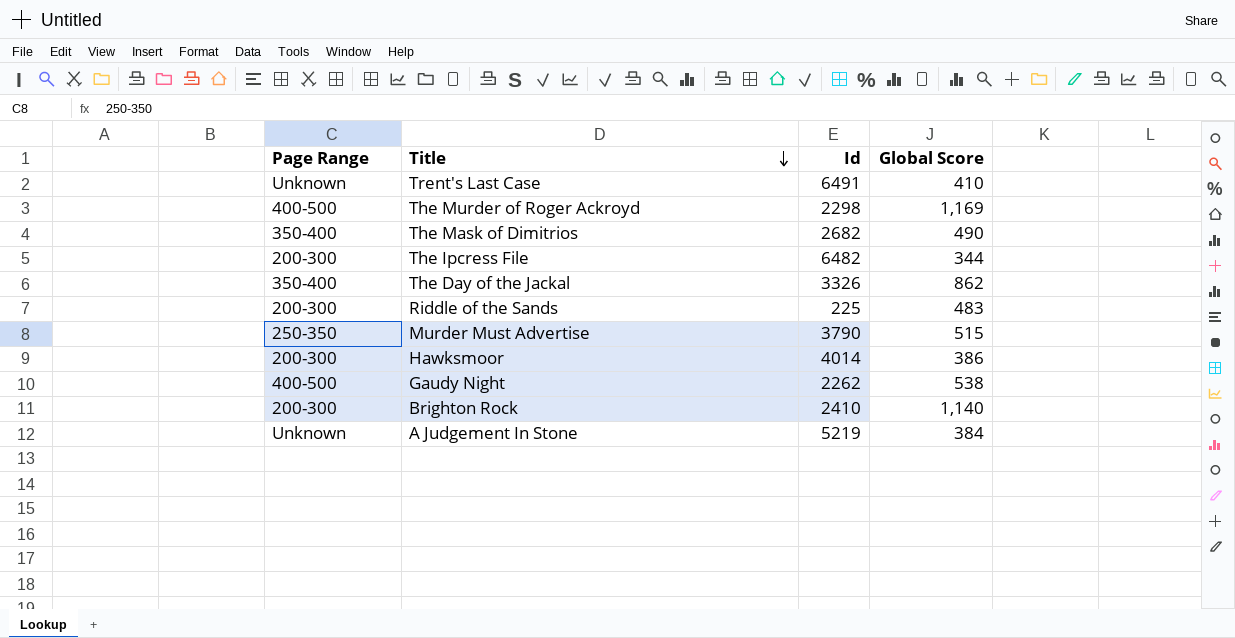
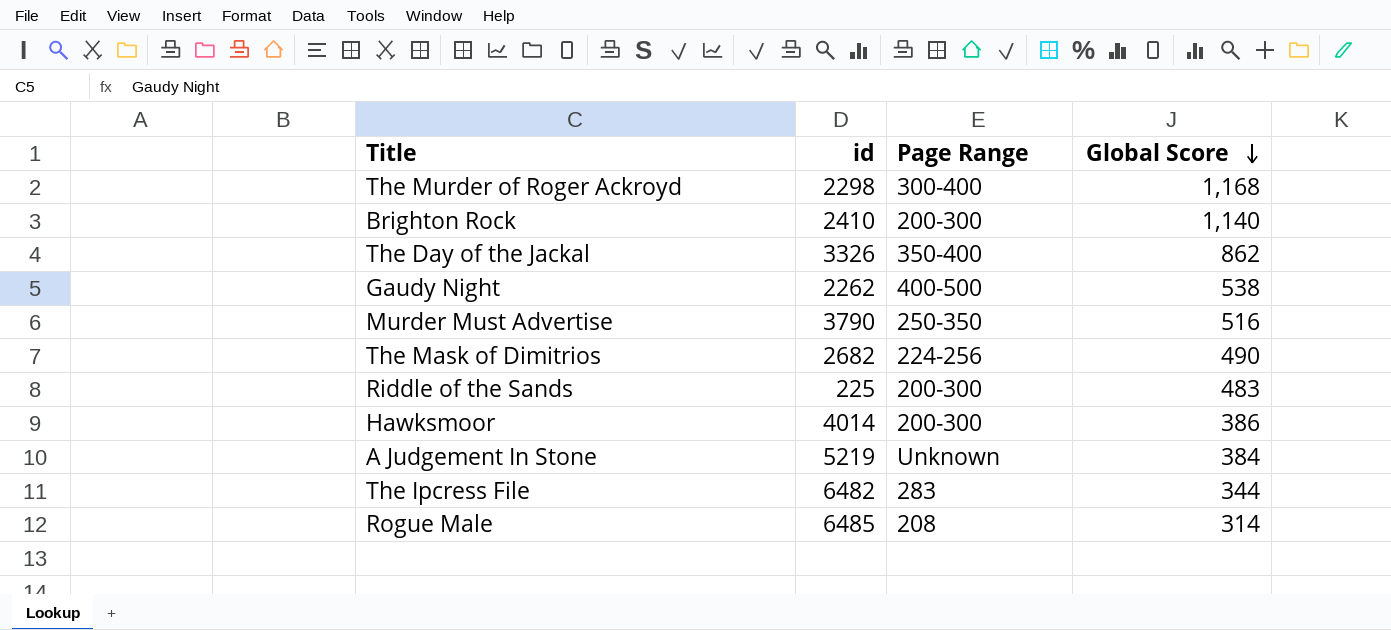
row order: Title descending -> Global Score descending
column name: Id -> id
column Page Range | position: 1 -> 3
row Trent's Last Case: Unknown | 6491 | 410 -> none
The Murder of Roger Ackroyd | Page Range: 400-500 -> 300-400
The Murder of Roger Ackroyd | Global Score: 1,169 -> 1,168
Murder Must Advertise | Global Score: 515 -> 516
The Mask of Dimitrios | Page Range: 350-400 -> 224-256
The Ipcress File | Page Range: 200-300 -> 283
row Rogue Male: none -> 6485 | 208 | 314

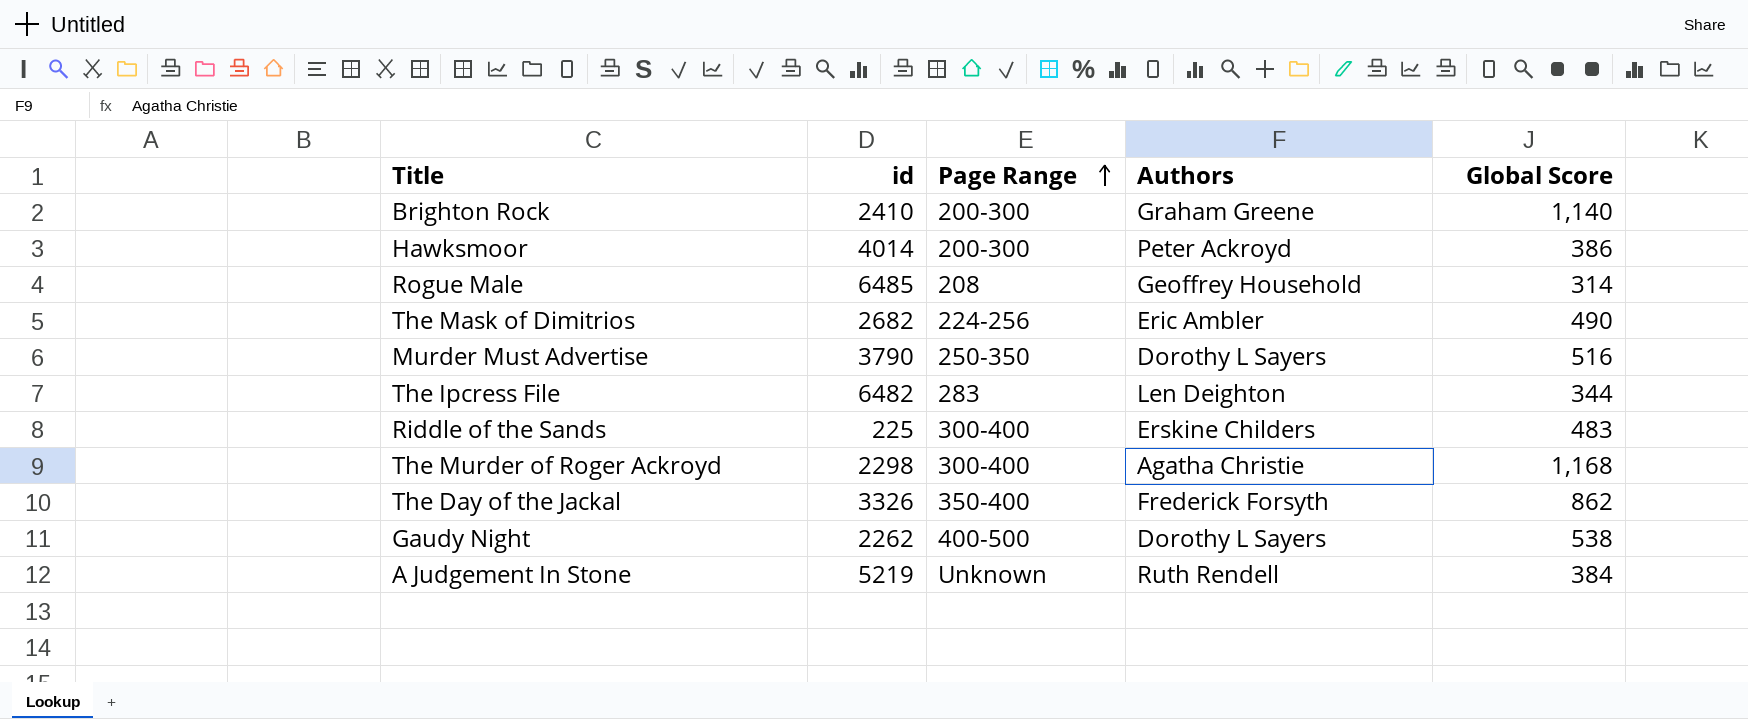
row order: Global Score descending -> Page Range ascending
column Authors | position: none -> 4
Riddle of the Sands | Page Range: 200-300 -> 300-400

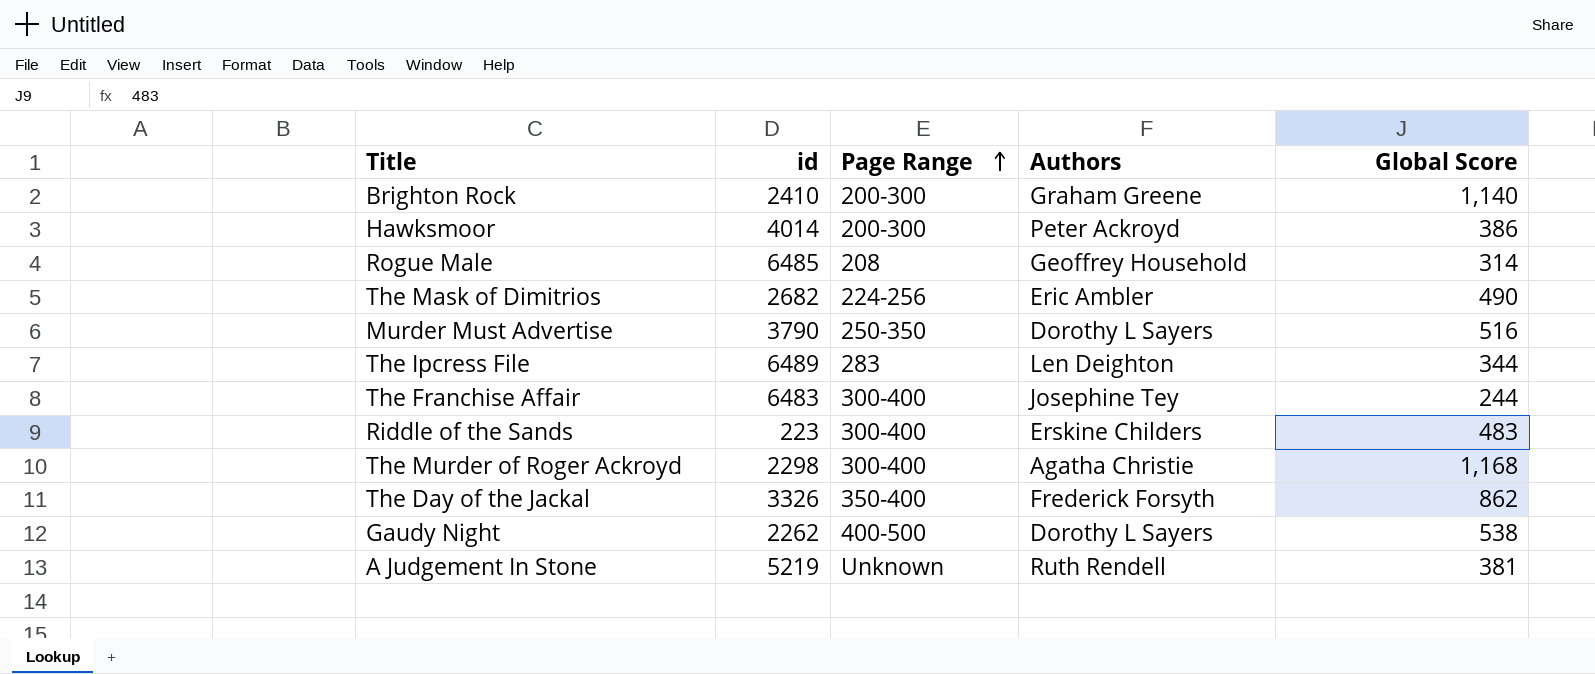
The Ipcress File | id: 6482 -> 6489
row The Franchise Affair: none -> 6483 | 300-400 | Josephine Tey | 244
Riddle of the Sands | id: 225 -> 223
A Judgement In Stone | Global Score: 384 -> 381

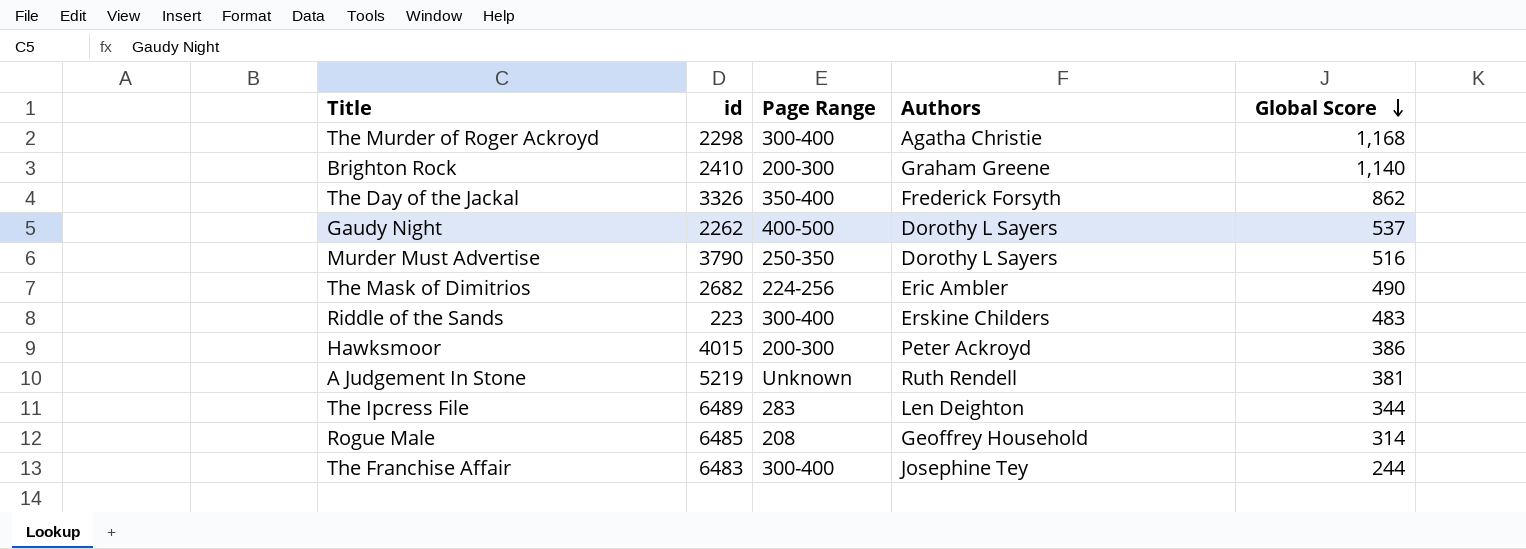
row order: Page Range ascending -> Global Score descending
Gaudy Night | Global Score: 538 -> 537
Hawksmoor | id: 4014 -> 4015

